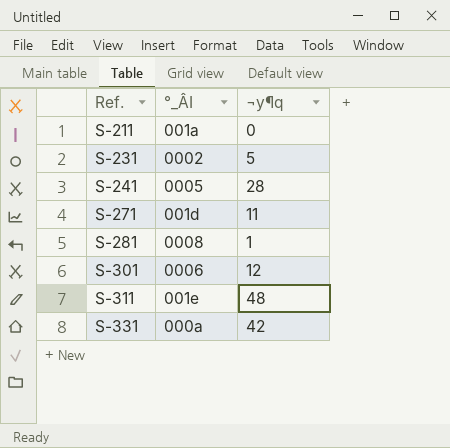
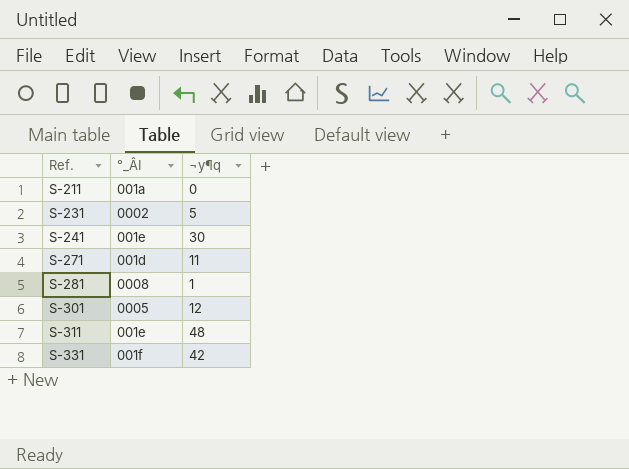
S-241 | °_ÂI: 0005 -> 001e
S-241 | ¬y¶q: 28 -> 30
S-301 | °_ÂI: 0006 -> 0005
S-331 | °_ÂI: 000a -> 001f

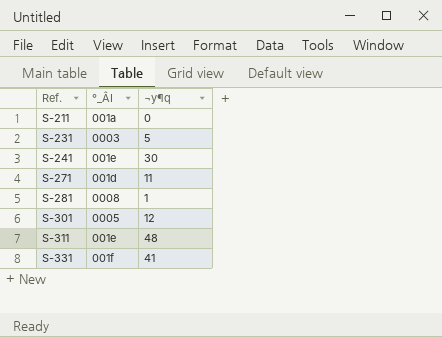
S-231 | °_ÂI: 0002 -> 0003
S-331 | ¬y¶q: 42 -> 41

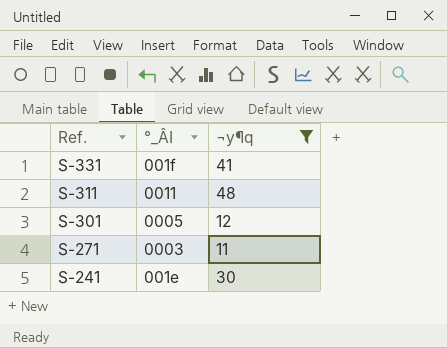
filter: none -> ¬y¶q >= 11
row order: Ref. ascending -> Ref. descending
S-311 | °_ÂI: 001e -> 0011
S-271 | °_ÂI: 001d -> 0003

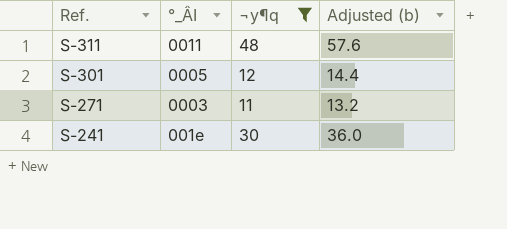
column Adjusted (b) | formula: none -> [¬y¶q] * 1.2
row S-331: 001f | 41 -> none

